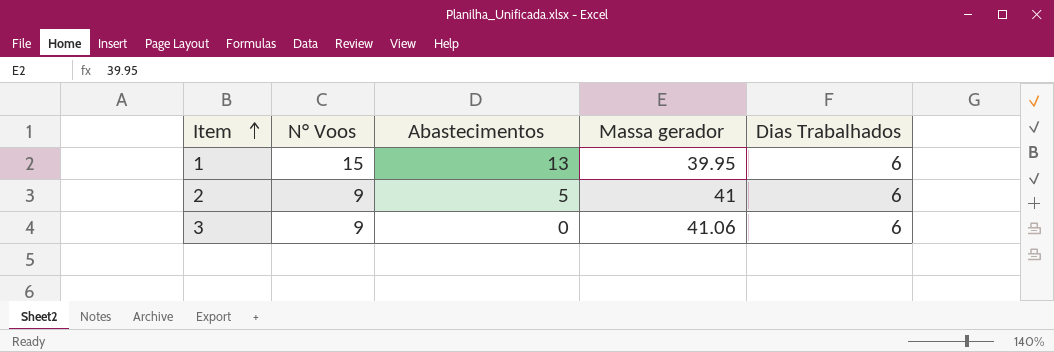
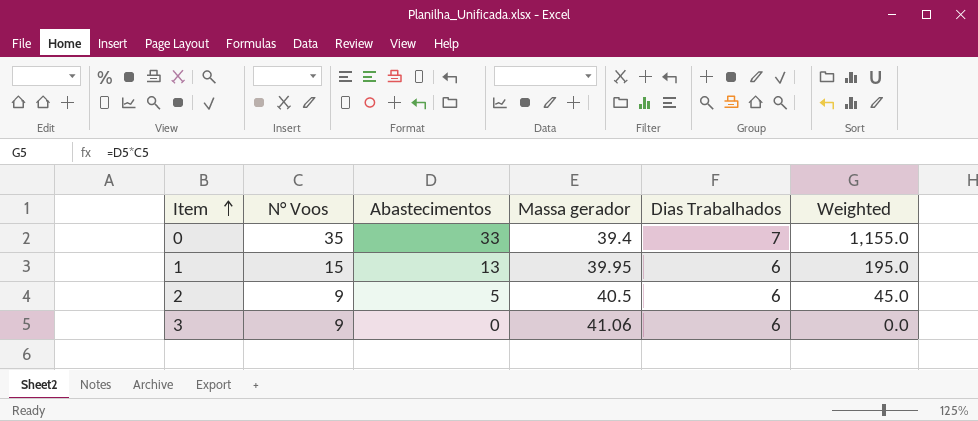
column Weighted | formula: none -> [N° Voos] * [Abastecimentos]
row 0: none -> 35 | 33 | 39.4 | 7 | 1,155.0
2 | Massa gerador: 41 -> 40.5

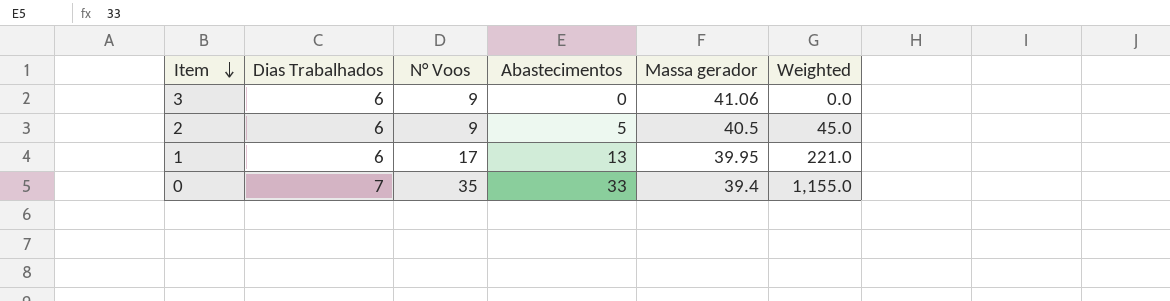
row order: Item ascending -> Item descending
column Dias Trabalhados | position: 5 -> 2
1 | N° Voos: 15 -> 17
1 | Weighted: 195.0 -> 221.0

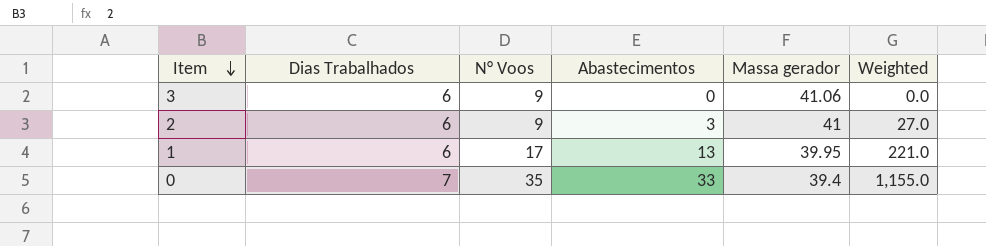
2 | Abastecimentos: 5 -> 3
2 | Massa gerador: 40.5 -> 41
2 | Weighted: 45.0 -> 27.0

